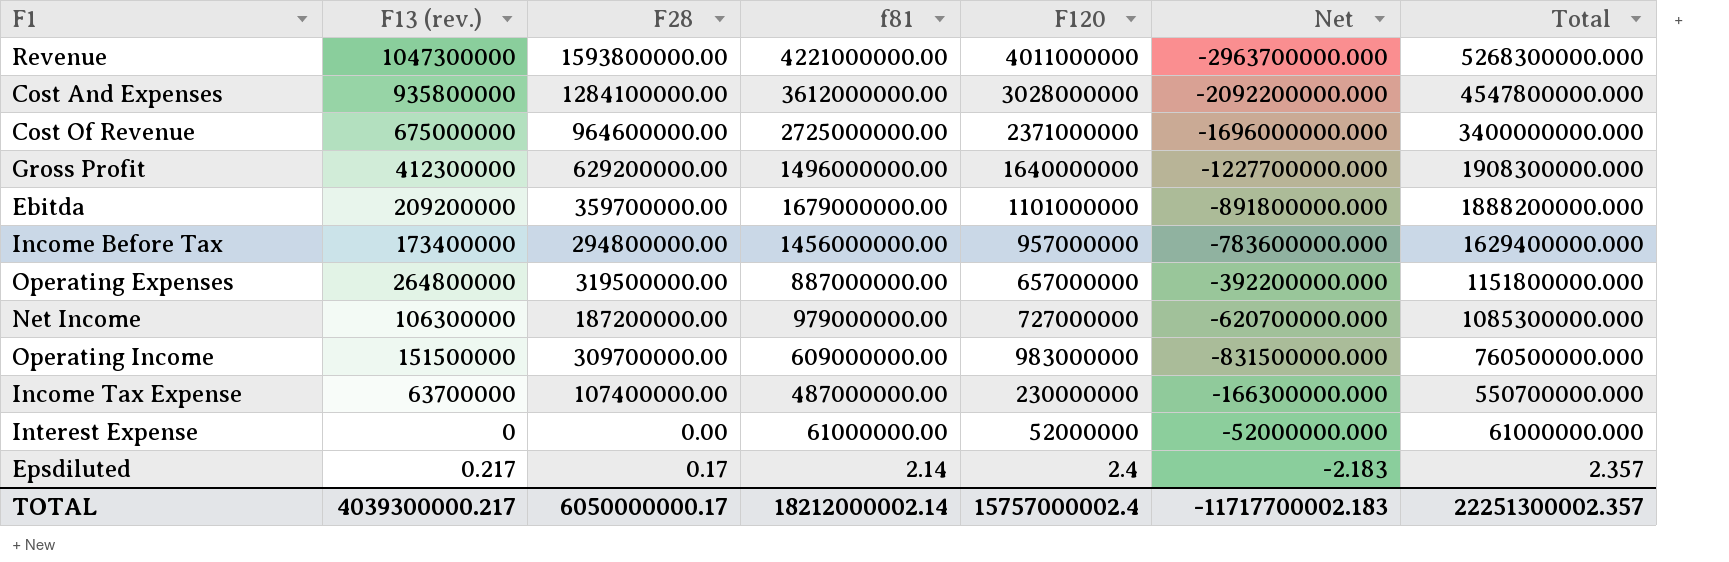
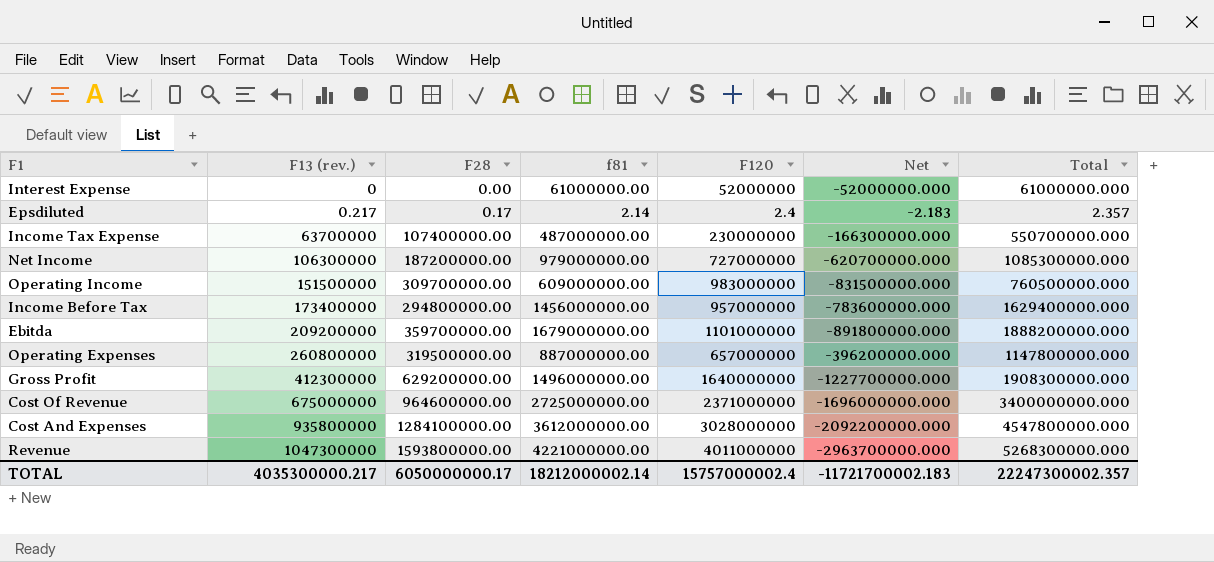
row order: Total descending -> F13 (rev.) ascending
Operating Expenses | F13 (rev.): 264800000 -> 260800000
Operating Expenses | Net: -392200000.000 -> -396200000.000
Operating Expenses | Total: 1151800000.000 -> 1147800000.000
TOTAL | F13 (rev.): 4039300000.217 -> 4035300000.217
TOTAL | Net: -11717700002.183 -> -11721700002.183
TOTAL | Total: 22251300002.357 -> 22247300002.357

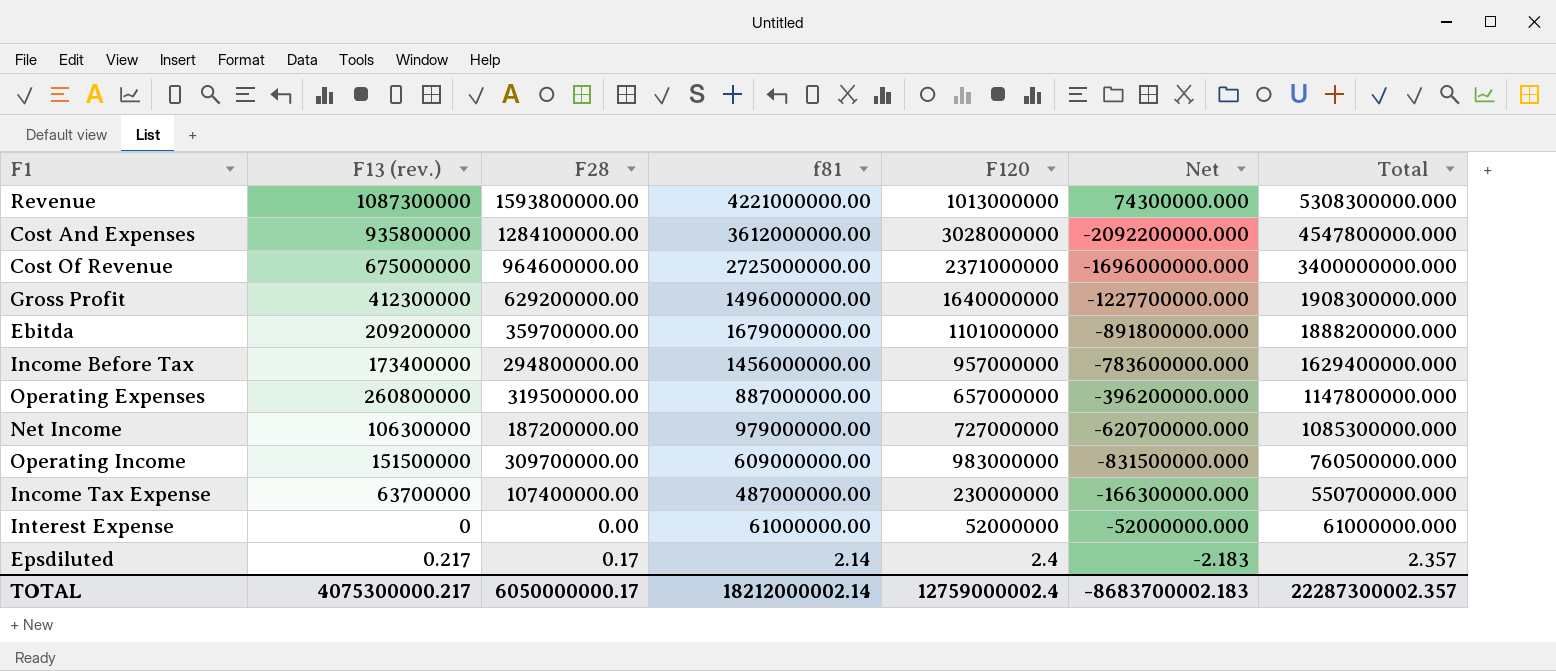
row order: F13 (rev.) ascending -> Total descending
Revenue | F13 (rev.): 1047300000 -> 1087300000
Revenue | F120: 4011000000 -> 1013000000
Revenue | Net: -2963700000.000 -> 74300000.000
Revenue | Total: 5268300000.000 -> 5308300000.000
TOTAL | F13 (rev.): 4035300000.217 -> 4075300000.217
TOTAL | F120: 15757000002.4 -> 12759000002.4
TOTAL | Net: -11721700002.183 -> -8683700002.183
TOTAL | Total: 22247300002.357 -> 22287300002.357

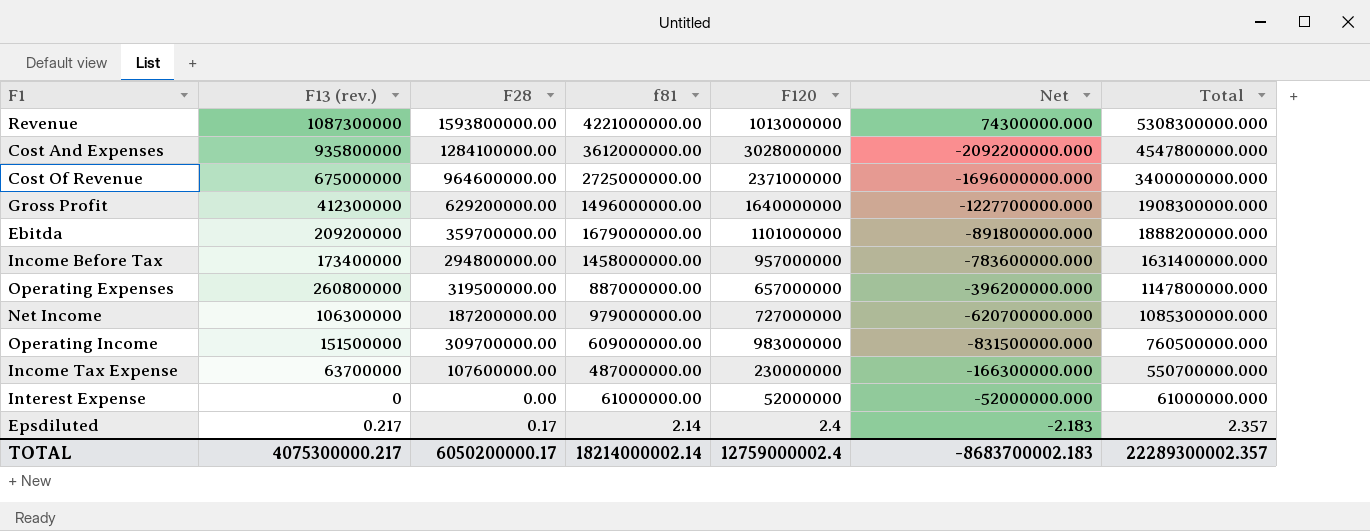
Income Before Tax | f81: 1456000000.00 -> 1458000000.00
Income Before Tax | Total: 1629400000.000 -> 1631400000.000
Income Tax Expense | F28: 107400000.00 -> 107600000.00
TOTAL | F28: 6050000000.17 -> 6050200000.17
TOTAL | f81: 18212000002.14 -> 18214000002.14
TOTAL | Total: 22287300002.357 -> 22289300002.357

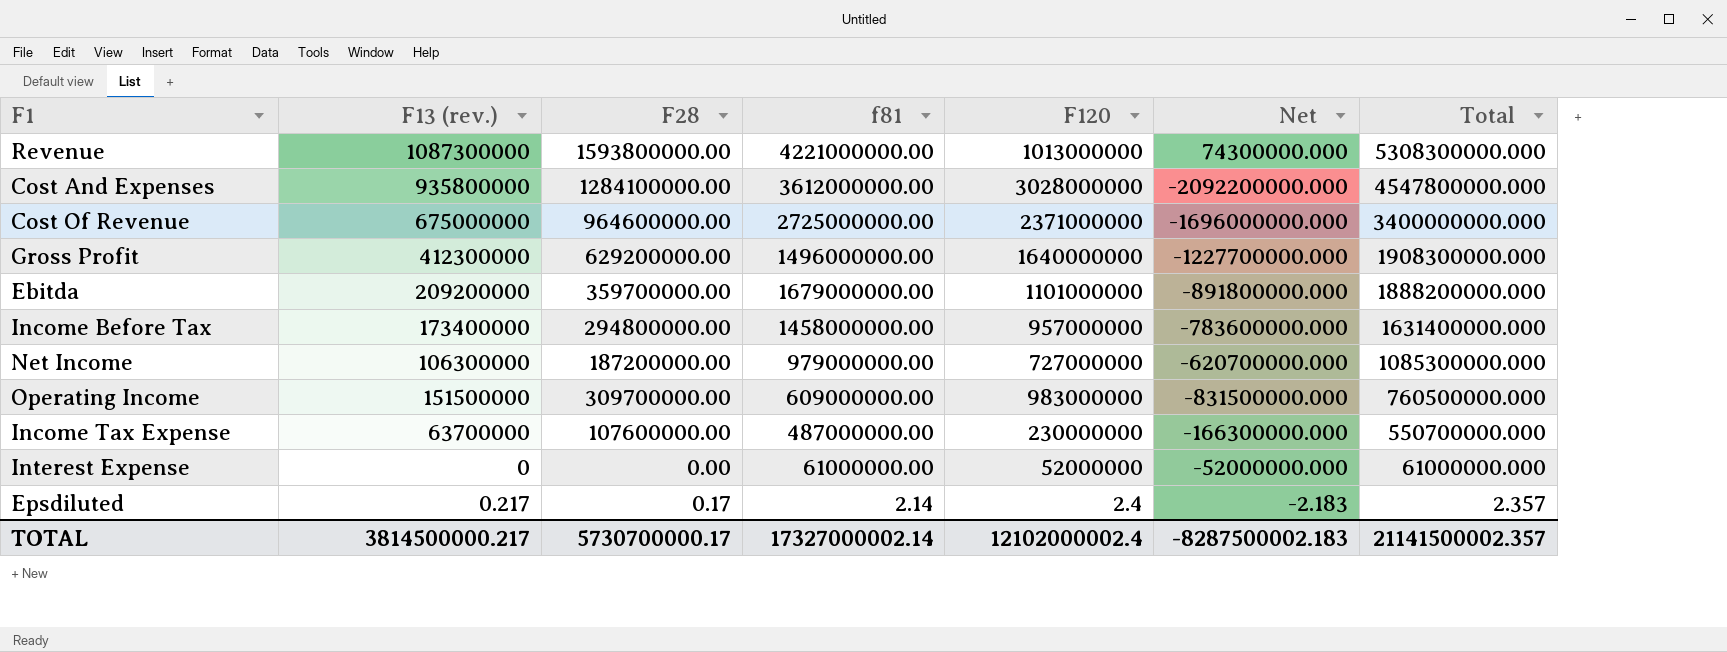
row Operating Expenses: 260800000 | 319500000.00 | 887000000.00 | 657000000 | -396200000.000 | 1147800000.000 -> none
TOTAL | F13 (rev.): 4075300000.217 -> 3814500000.217
TOTAL | F28: 6050200000.17 -> 5730700000.17
TOTAL | f81: 18214000002.14 -> 17327000002.14
TOTAL | F120: 12759000002.4 -> 12102000002.4
TOTAL | Net: -8683700002.183 -> -8287500002.183
TOTAL | Total: 22289300002.357 -> 21141500002.357

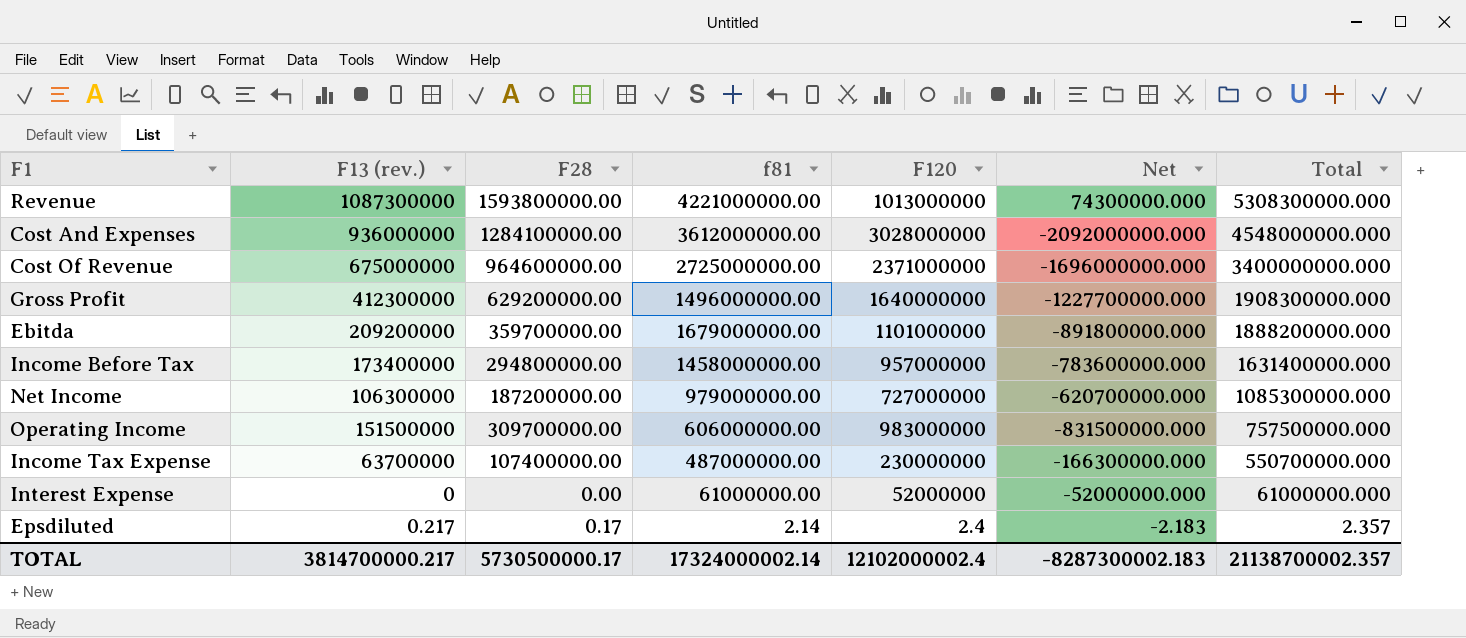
Cost And Expenses | F13 (rev.): 935800000 -> 936000000
Cost And Expenses | Net: -2092200000.000 -> -2092000000.000
Cost And Expenses | Total: 4547800000.000 -> 4548000000.000
Operating Income | f81: 609000000.00 -> 606000000.00
Operating Income | Total: 760500000.000 -> 757500000.000
Income Tax Expense | F28: 107600000.00 -> 107400000.00
TOTAL | F13 (rev.): 3814500000.217 -> 3814700000.217
TOTAL | F28: 5730700000.17 -> 5730500000.17
TOTAL | f81: 17327000002.14 -> 17324000002.14
TOTAL | Net: -8287500002.183 -> -8287300002.183
TOTAL | Total: 21141500002.357 -> 21138700002.357

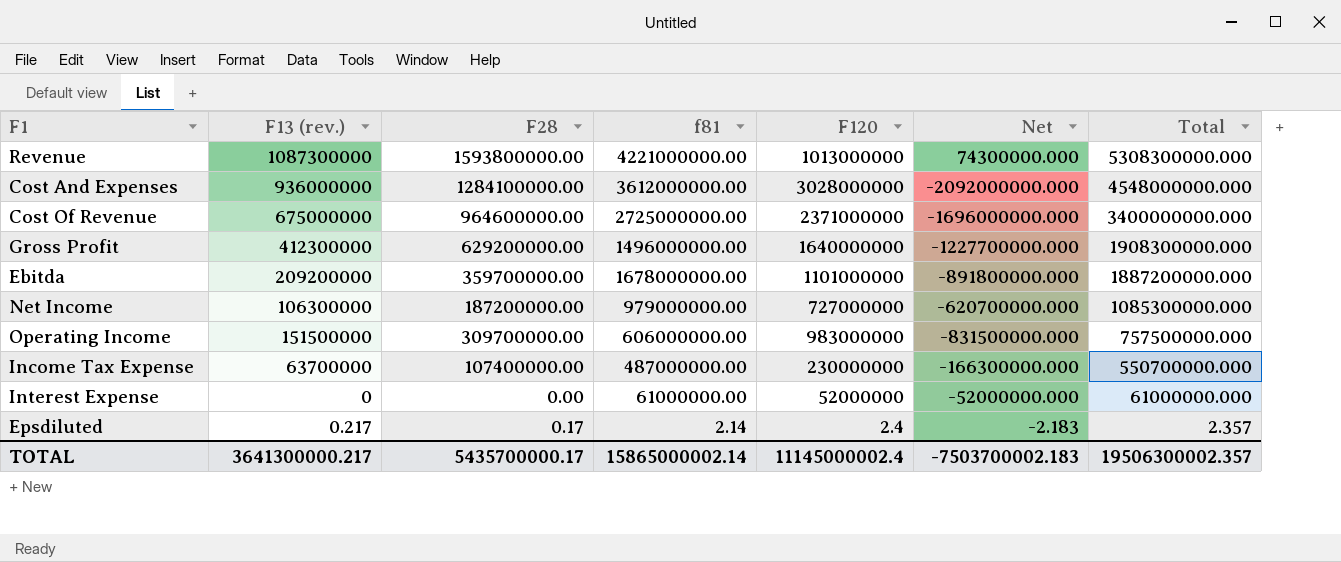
row Income Before Tax: 173400000 | 294800000.00 | 1458000000.00 | 957000000 | -783600000.000 | 1631400000.000 -> none
Ebitda | f81: 1679000000.00 -> 1678000000.00
Ebitda | Total: 1888200000.000 -> 1887200000.000
TOTAL | F13 (rev.): 3814700000.217 -> 3641300000.217
TOTAL | F28: 5730500000.17 -> 5435700000.17
TOTAL | f81: 17324000002.14 -> 15865000002.14
TOTAL | F120: 12102000002.4 -> 11145000002.4
TOTAL | Net: -8287300002.183 -> -7503700002.183
TOTAL | Total: 21138700002.357 -> 19506300002.357

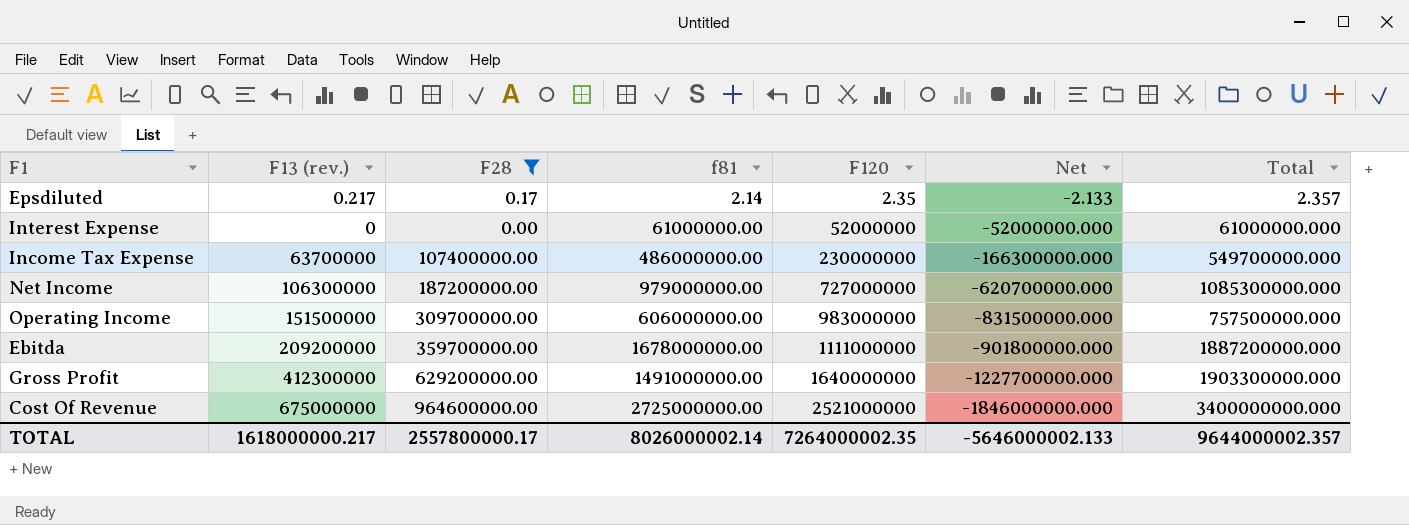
filter: none -> F28 <= 964600000.00
row order: Total descending -> F120 ascending
Epsdiluted | F120: 2.4 -> 2.35
Epsdiluted | Net: -2.183 -> -2.133
Income Tax Expense | f81: 487000000.00 -> 486000000.00
Income Tax Expense | Total: 550700000.000 -> 549700000.000
Ebitda | F120: 1101000000 -> 1111000000
Ebitda | Net: -891800000.000 -> -901800000.000
Gross Profit | f81: 1496000000.00 -> 1491000000.00
Gross Profit | Total: 1908300000.000 -> 1903300000.000
Cost Of Revenue | F120: 2371000000 -> 2521000000
Cost Of Revenue | Net: -1696000000.000 -> -1846000000.000
TOTAL | F13 (rev.): 3641300000.217 -> 1618000000.217
TOTAL | F28: 5435700000.17 -> 2557800000.17
TOTAL | f81: 15865000002.14 -> 8026000002.14
TOTAL | F120: 11145000002.4 -> 7264000002.35
TOTAL | Net: -7503700002.183 -> -5646000002.133
TOTAL | Total: 19506300002.357 -> 9644000002.357

